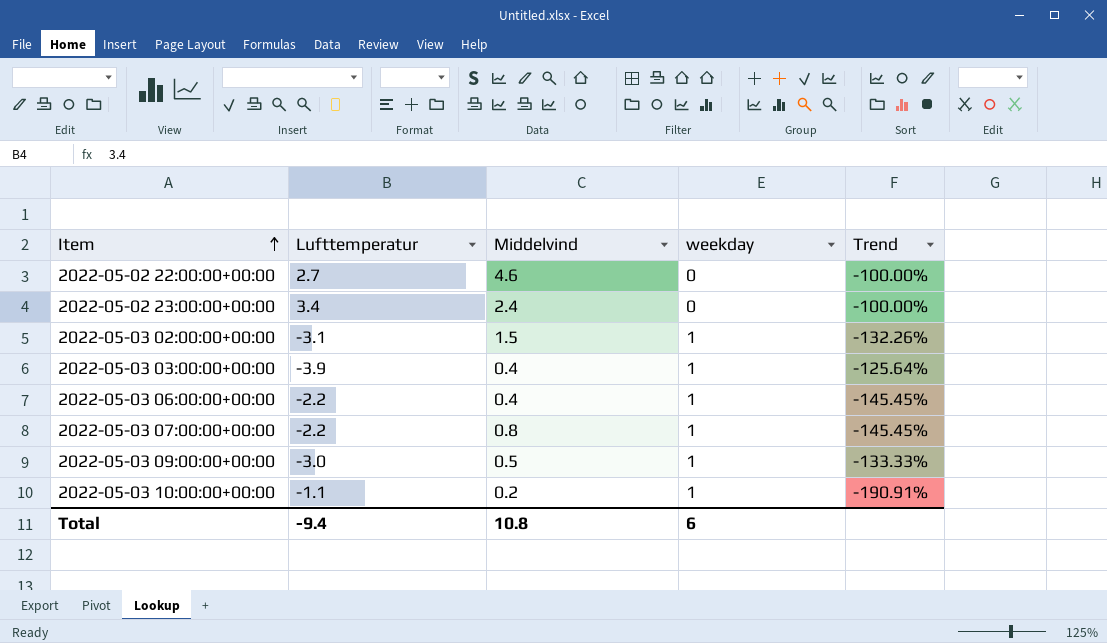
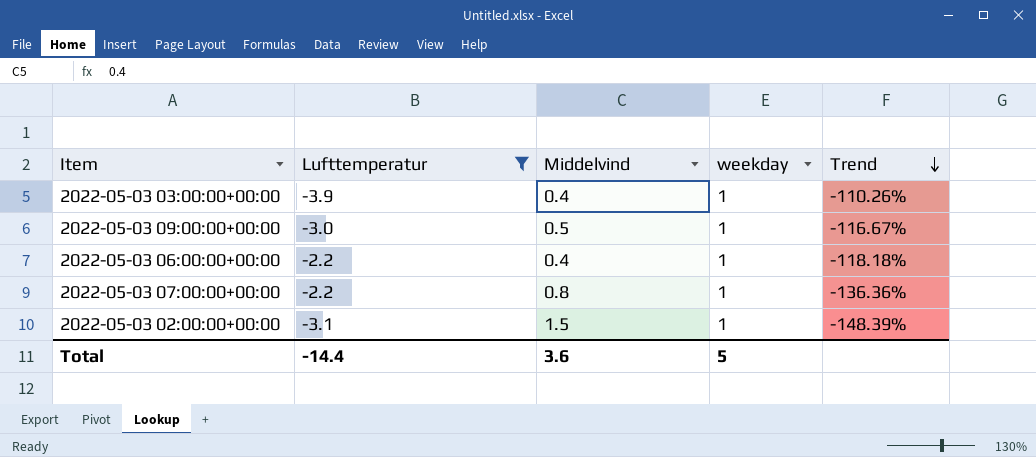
filter: none -> Lufttemperatur <= -2.2
row order: Item ascending -> Trend descending
column Trend | formula: ([weekday] - [Lufttemperatur]) / [Lufttemperatur] -> ([Middelvind] - [Lufttemperatur]) / [Lufttemperatur]
Total | Lufttemperatur: -9.4 -> -14.4
Total | Middelvind: 10.8 -> 3.6
Total | weekday: 6 -> 5

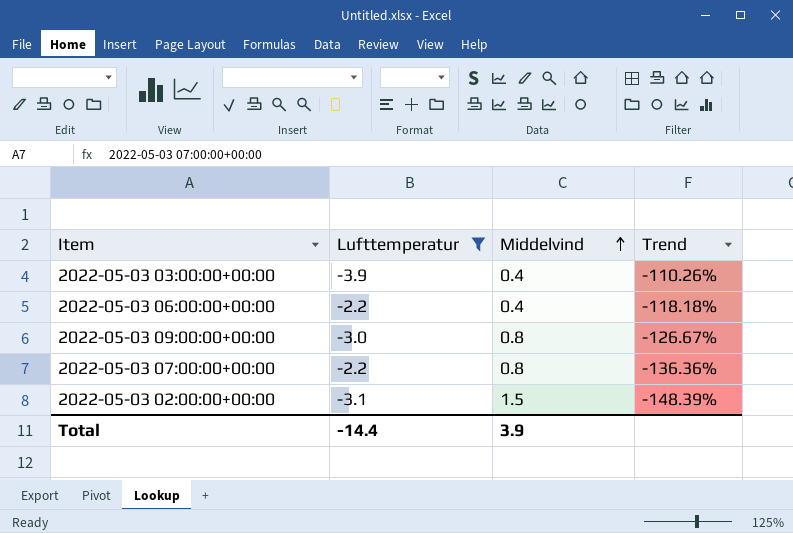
row order: Trend descending -> Middelvind ascending
column weekday | position: 4 -> none
2022-05-03 09:00:00+00:00 | Middelvind: 0.5 -> 0.8
2022-05-03 09:00:00+00:00 | Trend: -116.67% -> -126.67%
Total | Middelvind: 3.6 -> 3.9

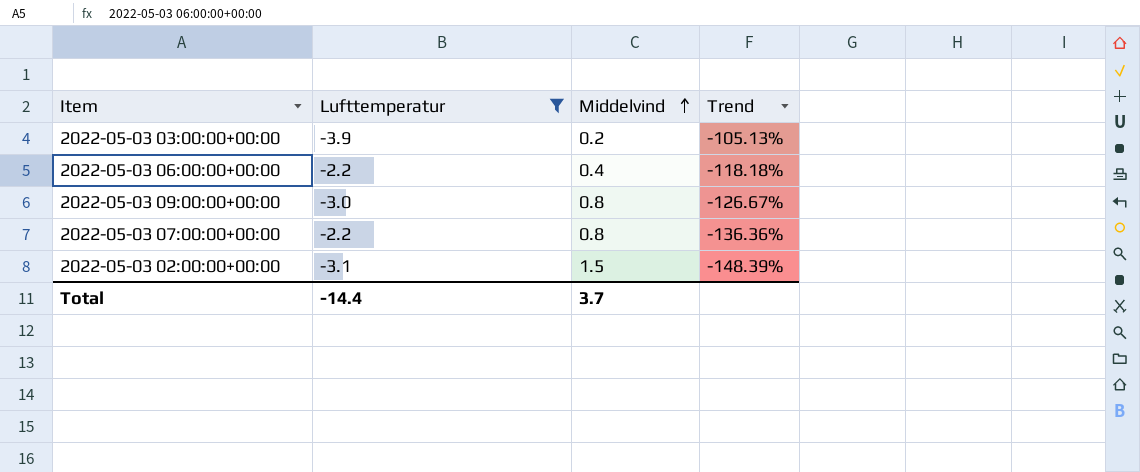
2022-05-03 03:00:00+00:00 | Middelvind: 0.4 -> 0.2
2022-05-03 03:00:00+00:00 | Trend: -110.26% -> -105.13%
Total | Middelvind: 3.9 -> 3.7

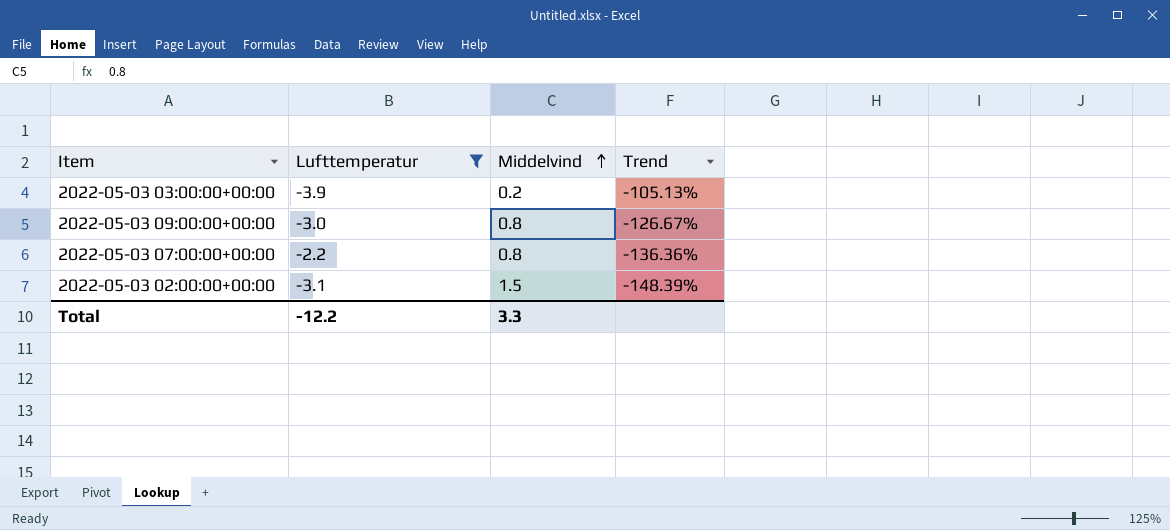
row 2022-05-03 06:00:00+00:00: -2.2 | 0.4 | -118.18% -> none
Total | Lufttemperatur: -14.4 -> -12.2
Total | Middelvind: 3.7 -> 3.3

